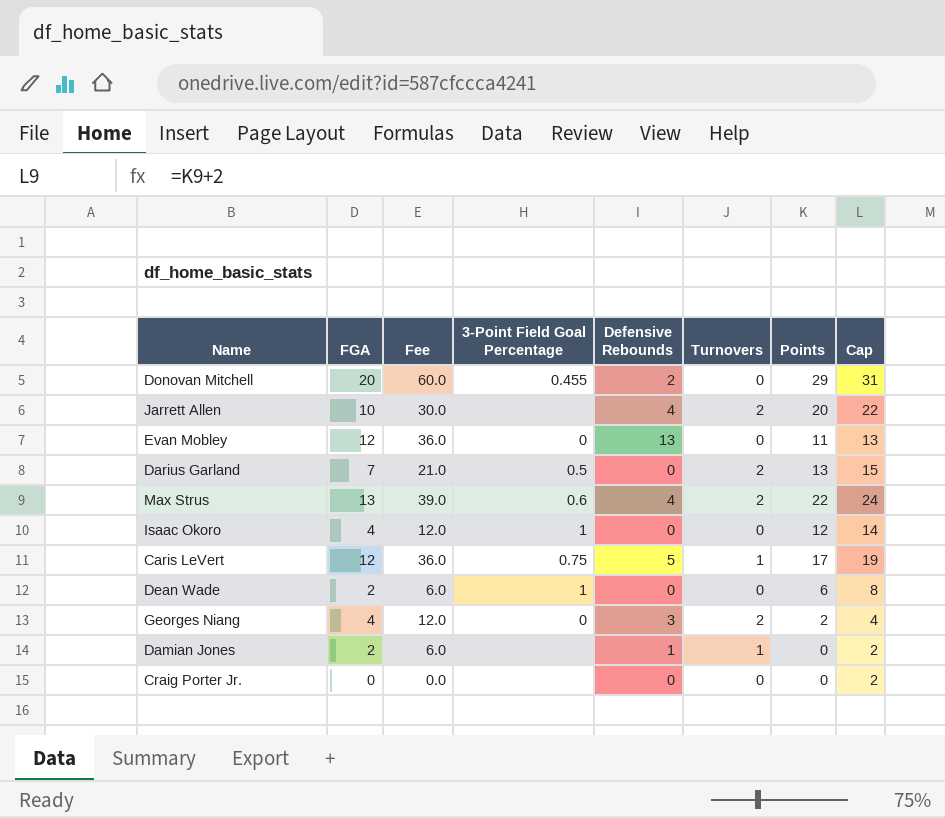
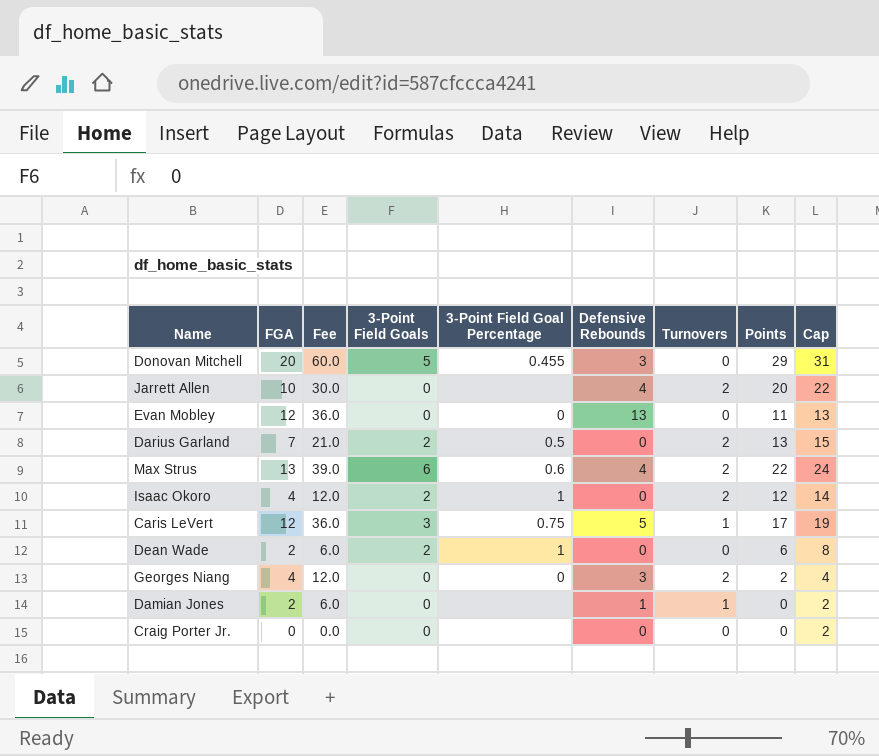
column 3-Point Field Goals | position: none -> 4
Donovan Mitchell | Defensive Rebounds: 2 -> 3
Isaac Okoro | Turnovers: 0 -> 2

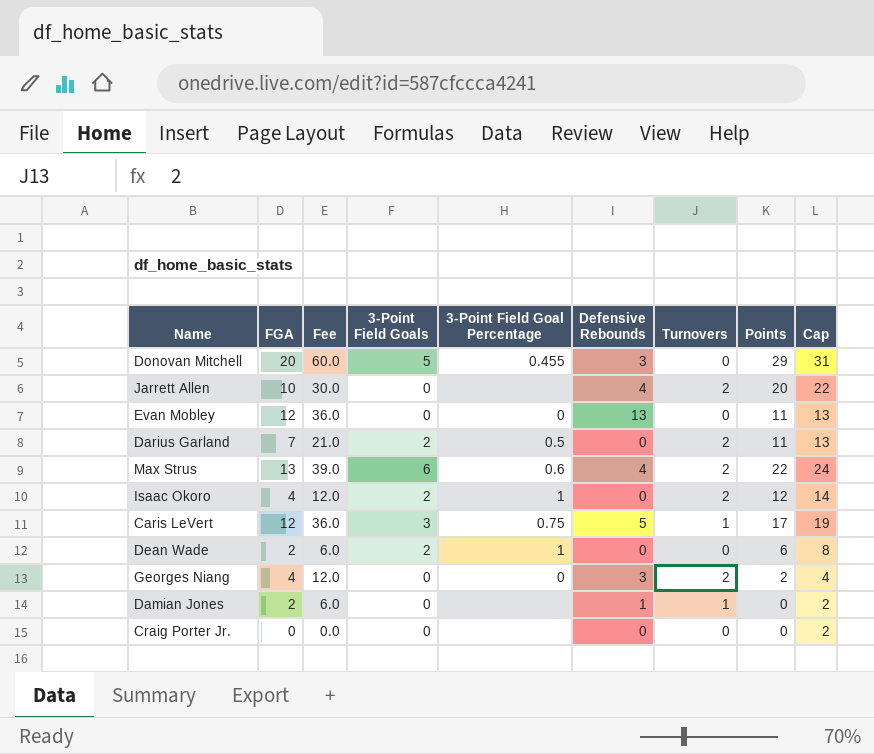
Darius Garland | Points: 13 -> 11
Darius Garland | Cap: 15 -> 13

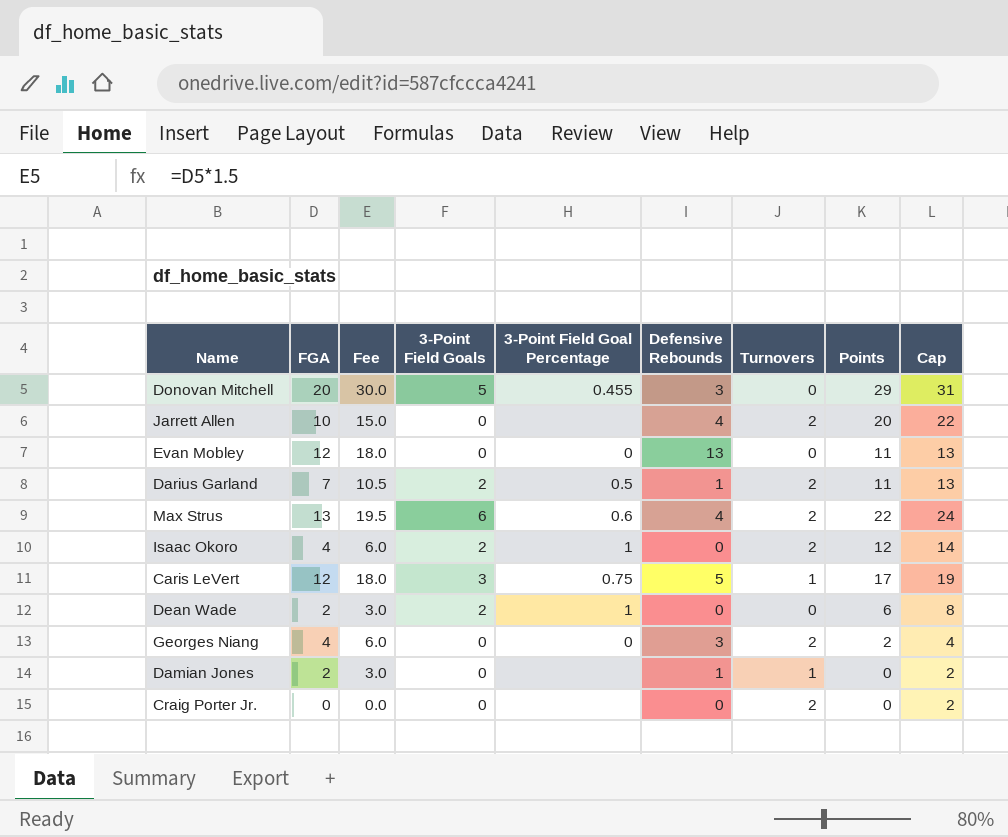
column Fee | formula: [FGA] * 3 -> [FGA] * 1.5
Darius Garland | Defensive Rebounds: 0 -> 1
Craig Porter Jr. | Turnovers: 0 -> 2

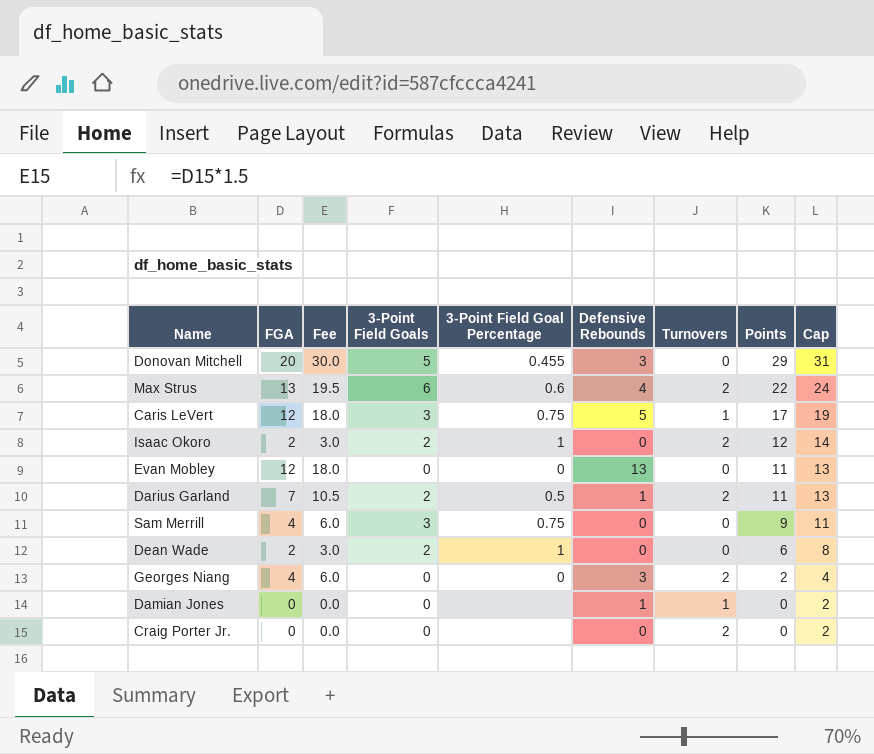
row order: none -> Points descending
row Jarrett Allen: 10 | 15.0 | 0 | none | 4 | 2 | 20 | 22 -> none
Isaac Okoro | FGA: 4 -> 2
Isaac Okoro | Fee: 6.0 -> 3.0
row Sam Merrill: none -> 4 | 6.0 | 3 | 0.75 | 0 | 0 | 9 | 11
Damian Jones | FGA: 2 -> 0
Damian Jones | Fee: 3.0 -> 0.0

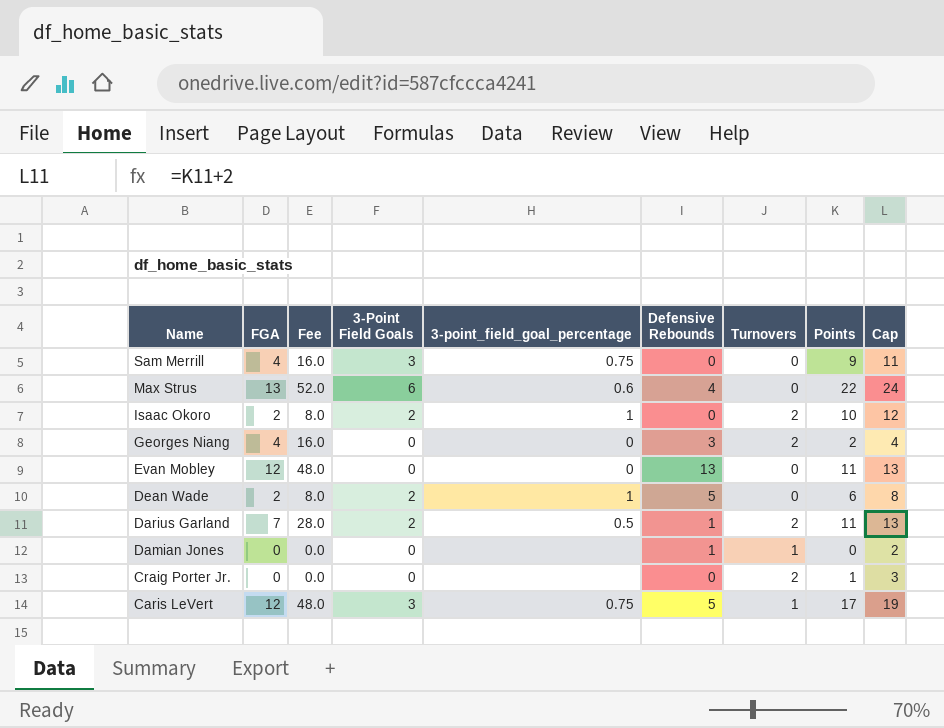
row order: Points descending -> Name descending
column Fee | formula: [FGA] * 1.5 -> [FGA] * 4
column name: 3-Point Field Goal Percentage -> 3-point_field_goal_percentage
row Donovan Mitchell: 20 | 30.0 | 5 | 0.455 | 3 | 0 | 29 | 31 -> none
Max Strus | Turnovers: 2 -> 0
Isaac Okoro | Points: 12 -> 10
Isaac Okoro | Cap: 14 -> 12
Dean Wade | Defensive Rebounds: 0 -> 5
Craig Porter Jr. | Points: 0 -> 1
Craig Porter Jr. | Cap: 2 -> 3

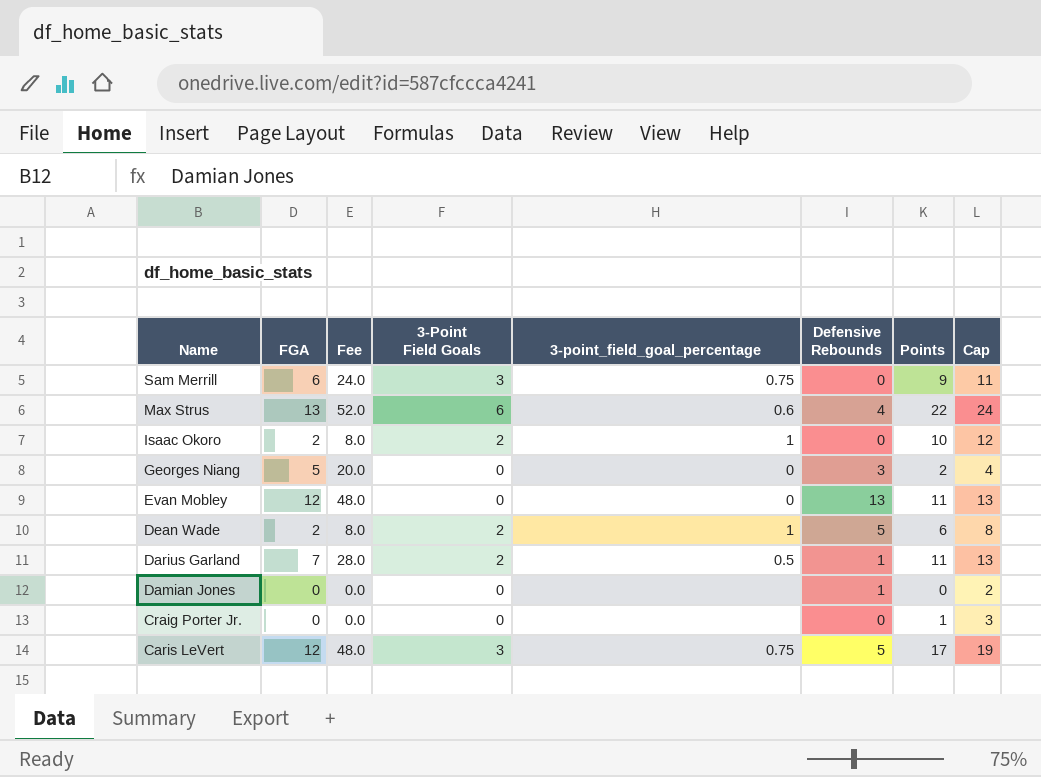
column Turnovers | position: 7 -> none
Sam Merrill | FGA: 4 -> 6
Sam Merrill | Fee: 16.0 -> 24.0
Georges Niang | FGA: 4 -> 5
Georges Niang | Fee: 16.0 -> 20.0

